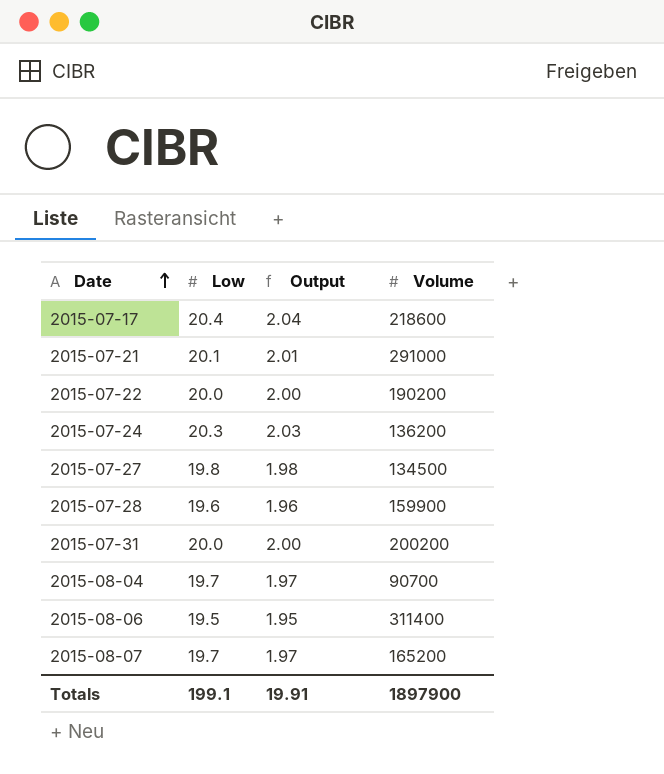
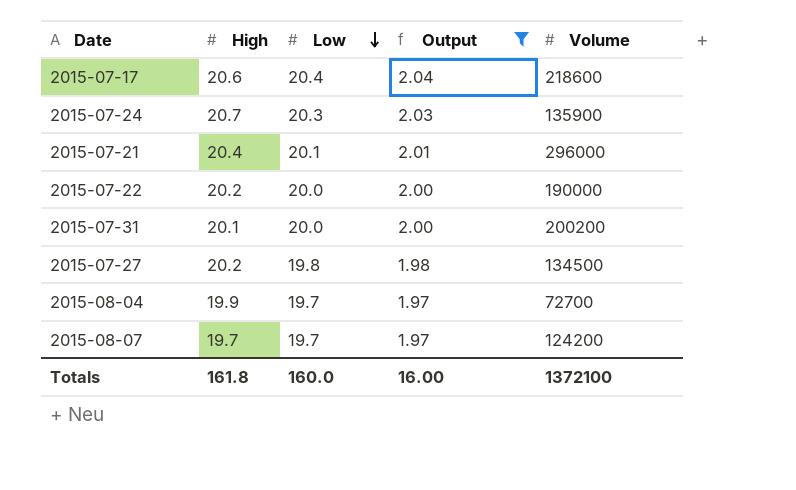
filter: none -> Output >= 1.97
row order: Date ascending -> Low descending
column High | position: none -> 2
2015-07-24 | Volume: 136200 -> 135900
2015-07-21 | Volume: 291000 -> 296000
2015-07-22 | Volume: 190200 -> 190000
2015-08-04 | Volume: 90700 -> 72700
2015-08-07 | Volume: 165200 -> 124200
Totals | Low: 199.1 -> 160.0
Totals | Output: 19.91 -> 16.00
Totals | Volume: 1897900 -> 1372100

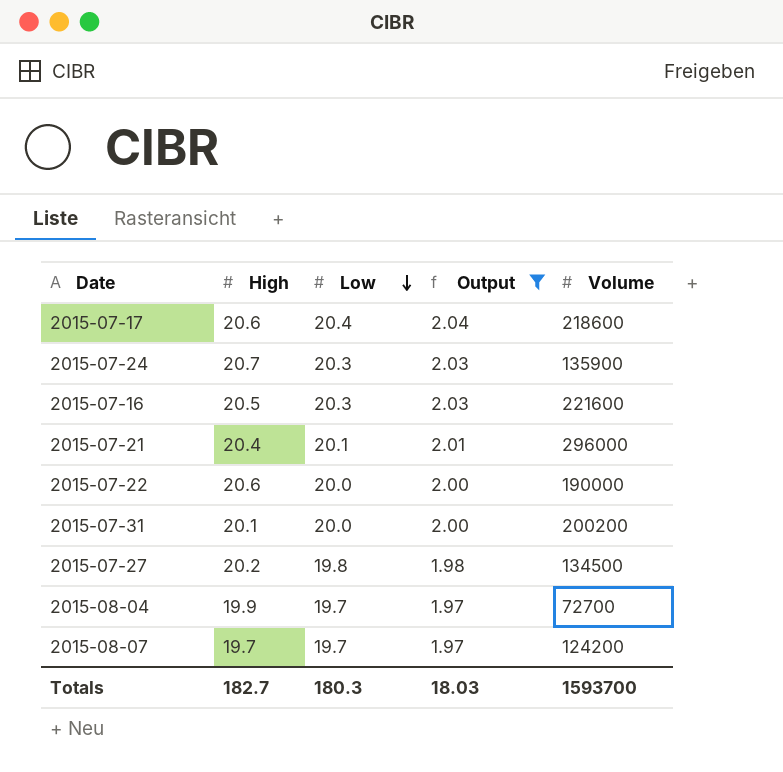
row 2015-07-16: none -> 20.5 | 20.3 | 2.03 | 221600
2015-07-22 | High: 20.2 -> 20.6
Totals | High: 161.8 -> 182.7
Totals | Low: 160.0 -> 180.3
Totals | Output: 16.00 -> 18.03
Totals | Volume: 1372100 -> 1593700

